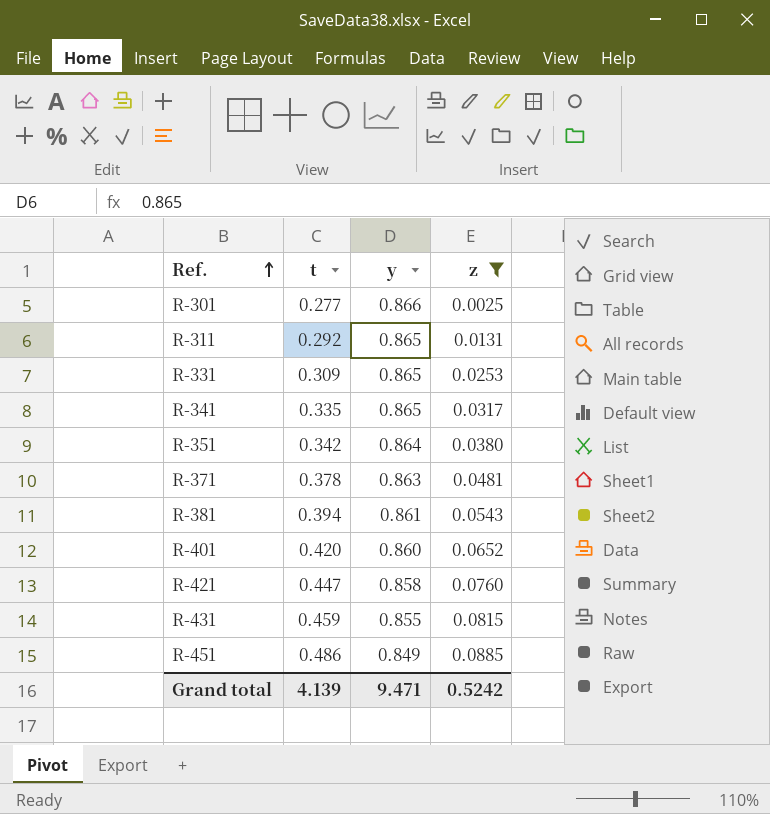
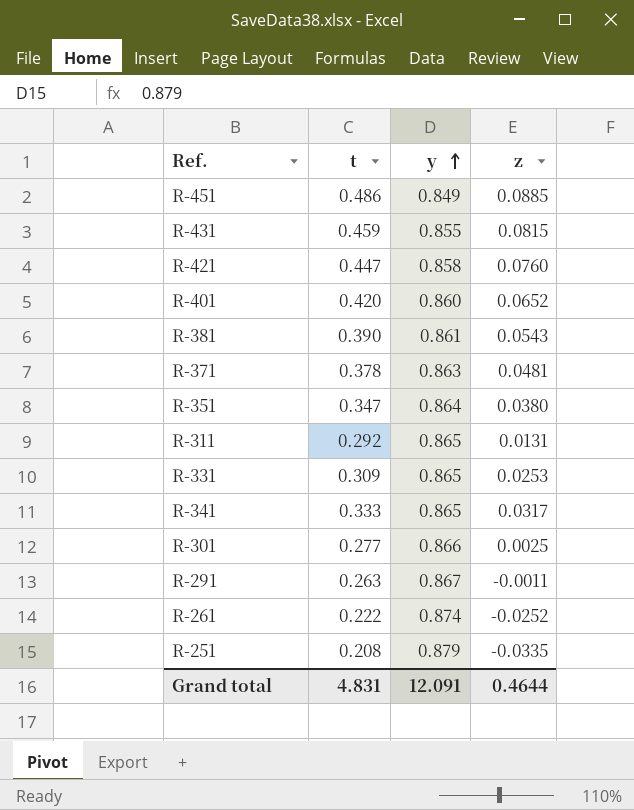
filter: z >= 0.0025 -> none
row order: Ref. ascending -> y ascending
R-381 | t: 0.394 -> 0.390
R-351 | t: 0.342 -> 0.347
R-341 | t: 0.335 -> 0.333
Grand total | t: 4.139 -> 4.831
Grand total | y: 9.471 -> 12.091
Grand total | z: 0.5242 -> 0.4644

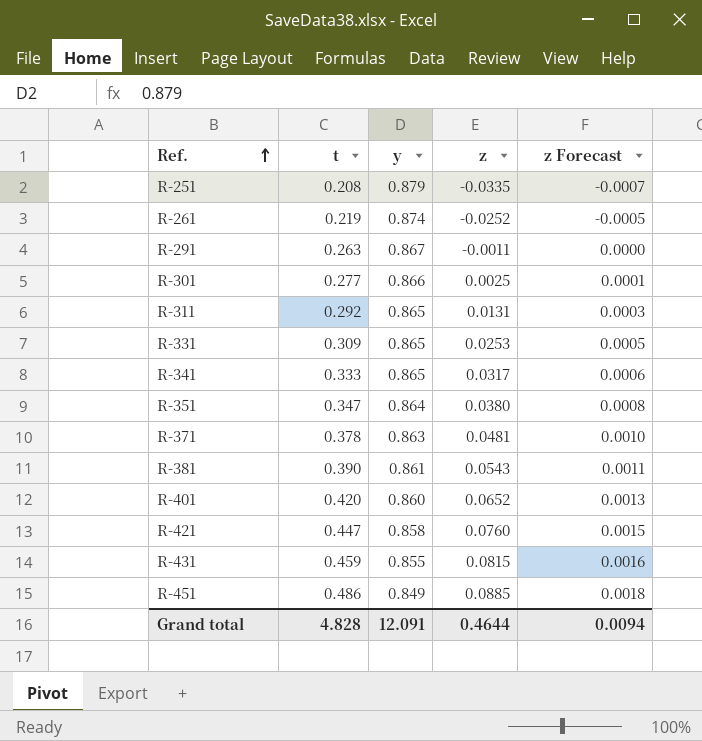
row order: y ascending -> Ref. ascending
column z Forecast | formula: none -> [z] * 0.02
R-261 | t: 0.222 -> 0.219
Grand total | t: 4.831 -> 4.828

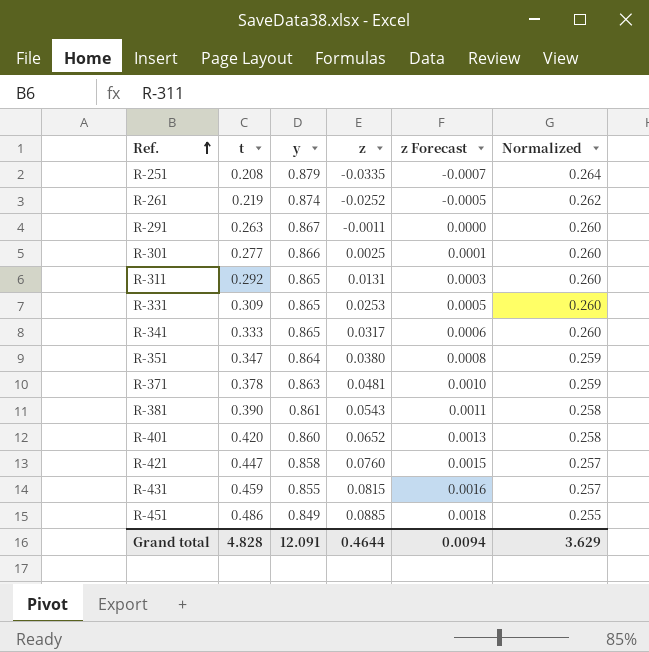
column Normalized | formula: none -> [y] * 0.3

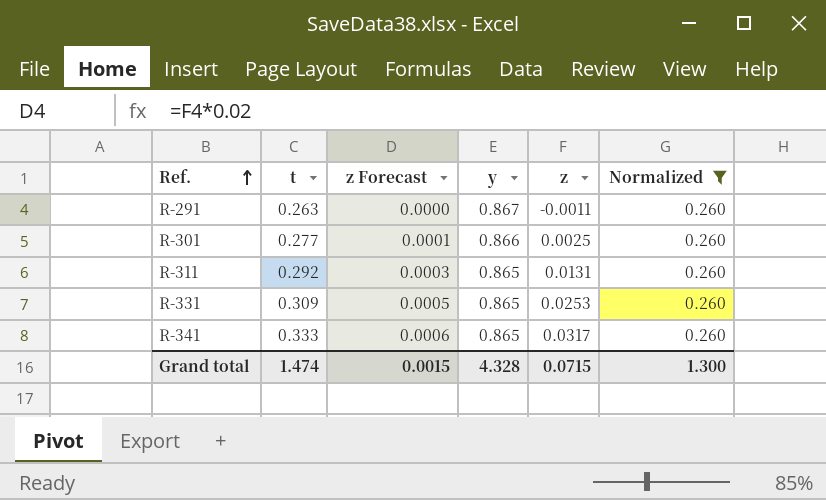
filter: none -> Normalized = 0.260
column z Forecast | position: 5 -> 3
Grand total | t: 4.828 -> 1.474
Grand total | z Forecast: 0.0094 -> 0.0015
Grand total | y: 12.091 -> 4.328
Grand total | z: 0.4644 -> 0.0715
Grand total | Normalized: 3.629 -> 1.300

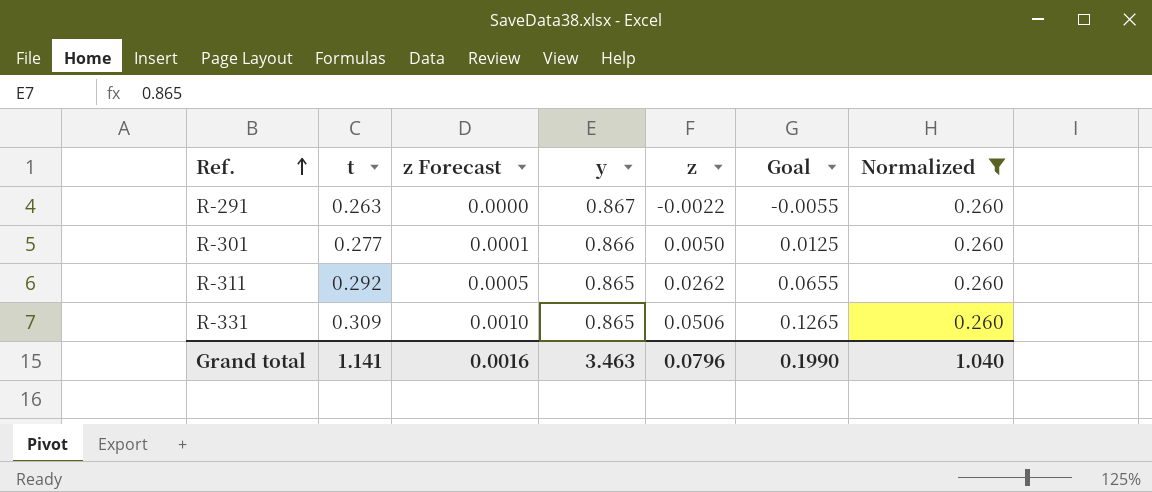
column Goal | formula: none -> [z] * 2.5
row R-341: 0.333 | 0.0006 | 0.865 | 0.0317 | 0.260 -> none
R-291 | z: -0.0011 -> -0.0022
R-301 | z: 0.0025 -> 0.0050
R-311 | z Forecast: 0.0003 -> 0.0005
R-311 | z: 0.0131 -> 0.0262
R-331 | z Forecast: 0.0005 -> 0.0010
R-331 | z: 0.0253 -> 0.0506
Grand total | t: 1.474 -> 1.141
Grand total | z Forecast: 0.0015 -> 0.0016
Grand total | y: 4.328 -> 3.463
Grand total | z: 0.0715 -> 0.0796
Grand total | Normalized: 1.300 -> 1.040

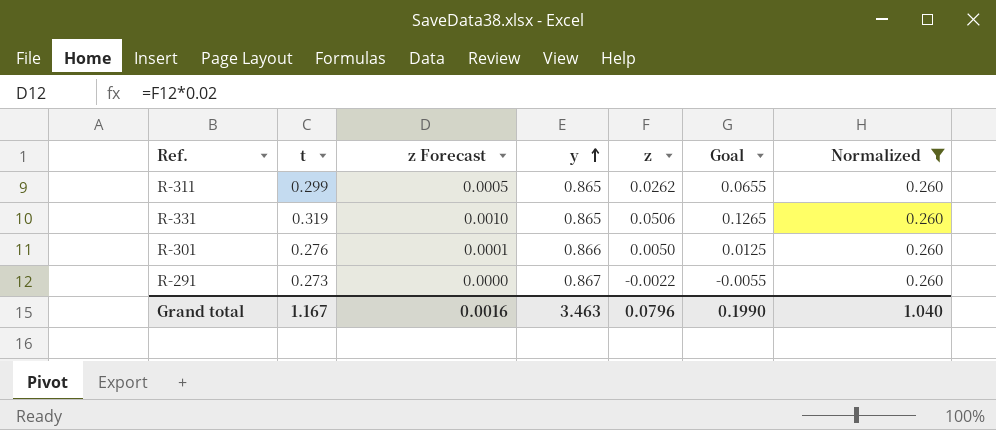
row order: Ref. ascending -> y ascending
R-311 | t: 0.292 -> 0.299
R-331 | t: 0.309 -> 0.319
R-301 | t: 0.277 -> 0.276
R-291 | t: 0.263 -> 0.273
Grand total | t: 1.141 -> 1.167

